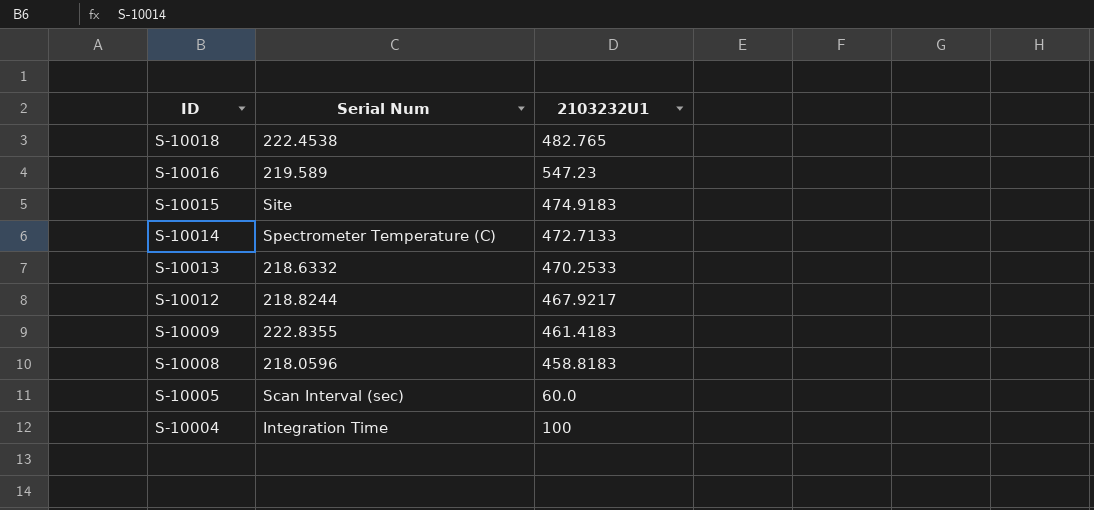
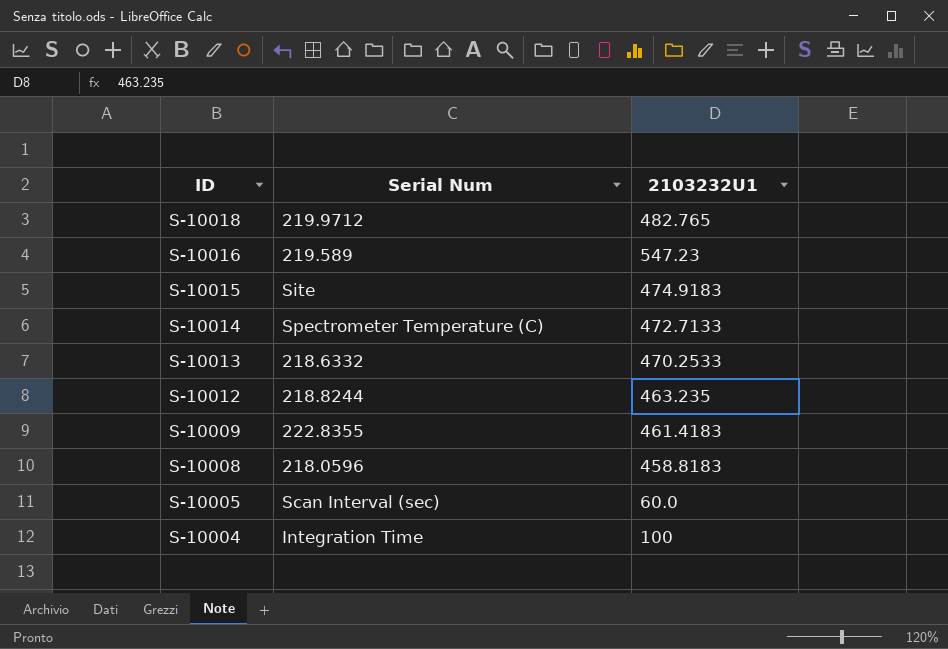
S-10018 | Serial Num: 222.4538 -> 219.9712
S-10012 | 2103232U1: 467.9217 -> 463.235

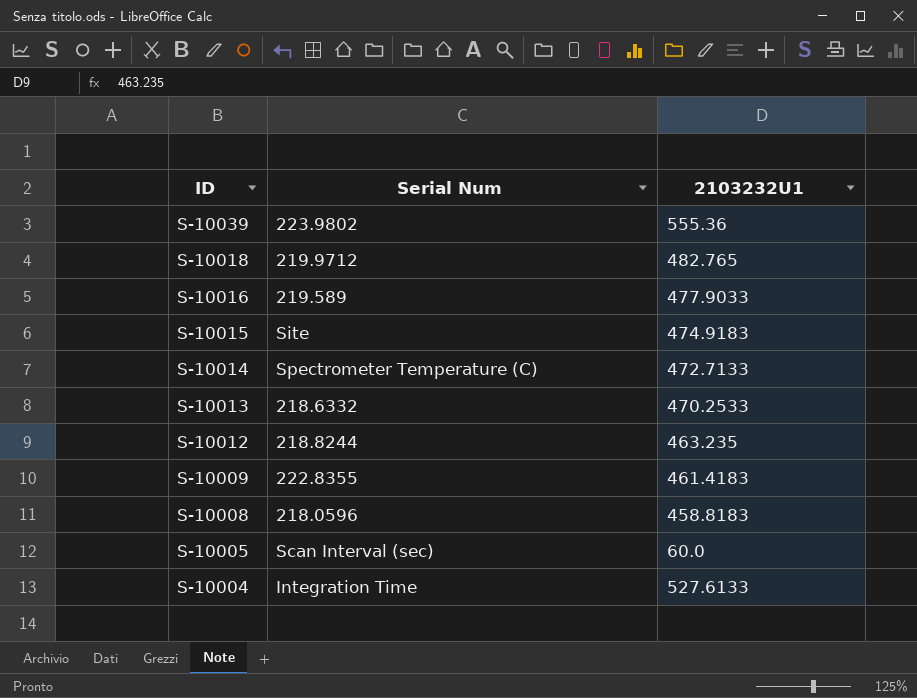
row S-10039: none -> 223.9802 | 555.36
S-10016 | 2103232U1: 547.23 -> 477.9033
S-10004 | 2103232U1: 100 -> 527.6133

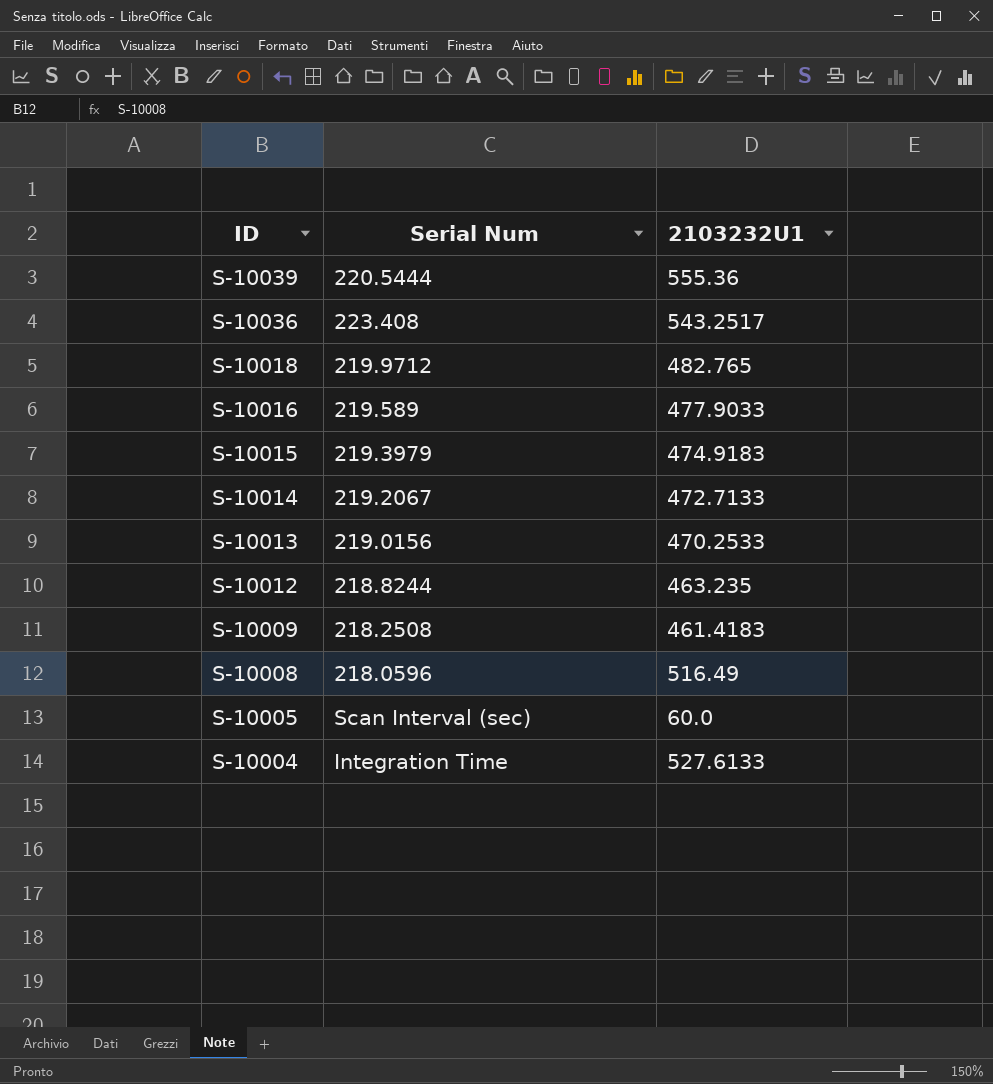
S-10039 | Serial Num: 223.9802 -> 220.5444
row S-10036: none -> 223.408 | 543.2517
S-10015 | Serial Num: Site -> 219.3979
S-10014 | Serial Num: Spectrometer Temperature (C) -> 219.2067
S-10013 | Serial Num: 218.6332 -> 219.0156
S-10009 | Serial Num: 222.8355 -> 218.2508
S-10008 | 2103232U1: 458.8183 -> 516.49

